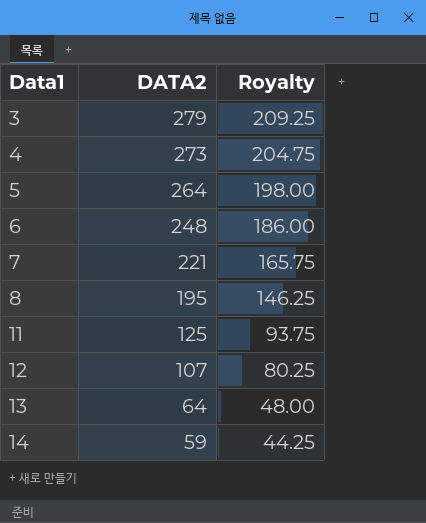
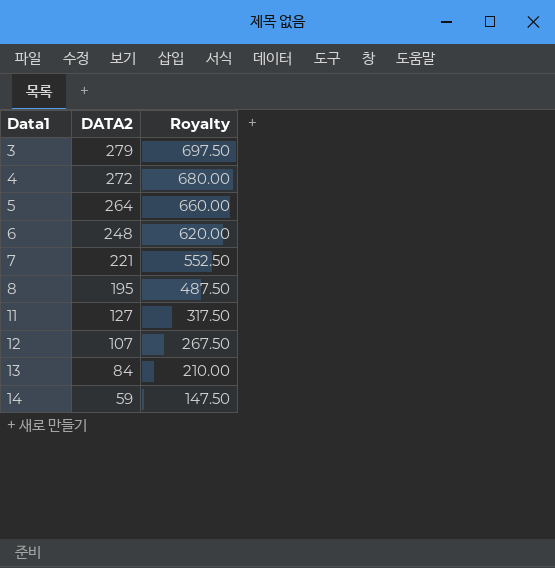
column Royalty | formula: [DATA2] * 0.75 -> [DATA2] * 2.5
4 | DATA2: 273 -> 272
11 | DATA2: 125 -> 127
13 | DATA2: 64 -> 84

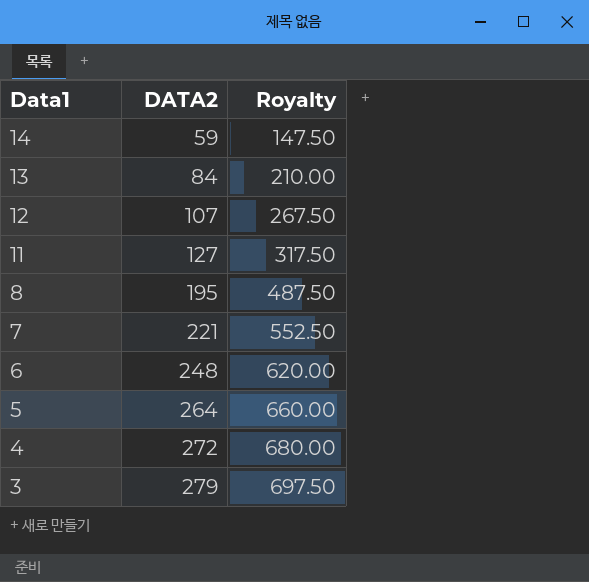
row order: Data1 ascending -> Data1 descending

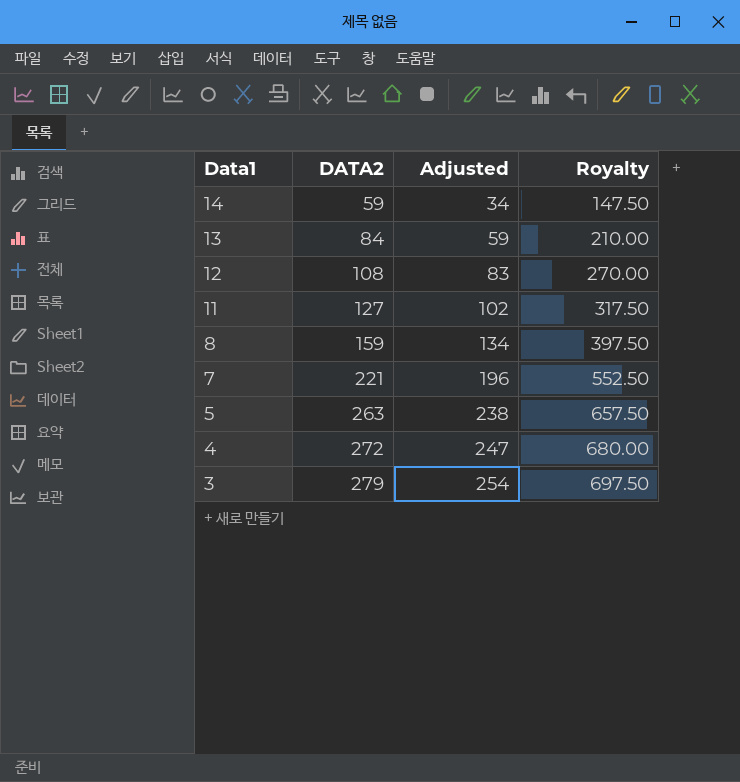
column Adjusted | formula: none -> [DATA2] - 25
row 6: 248 | 620.00 -> none
12 | DATA2: 107 -> 108
12 | Royalty: 267.50 -> 270.00
8 | DATA2: 195 -> 159
8 | Royalty: 487.50 -> 397.50
5 | DATA2: 264 -> 263
5 | Royalty: 660.00 -> 657.50

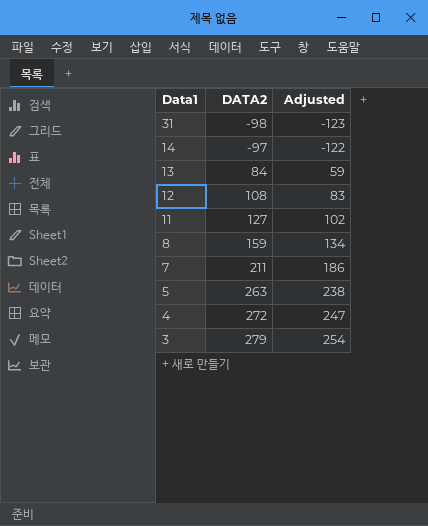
column Royalty | formula: [DATA2] * 2.5 -> none
row 31: none -> -98 | -123
14 | DATA2: 59 -> -97
14 | Adjusted: 34 -> -122
7 | DATA2: 221 -> 211
7 | Adjusted: 196 -> 186

